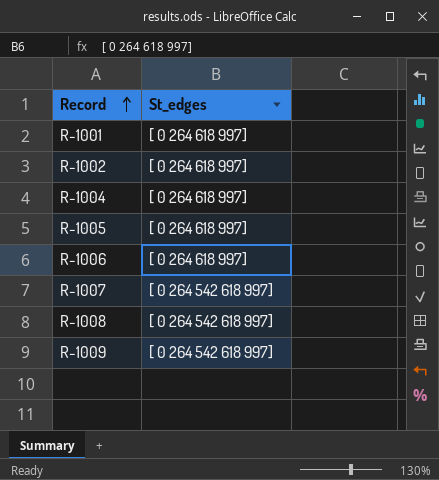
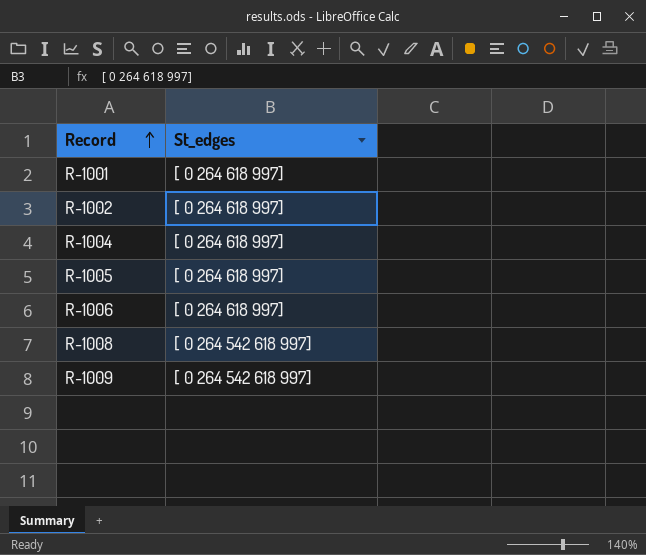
row R-1007: [ 0 264 542 618 997] -> none

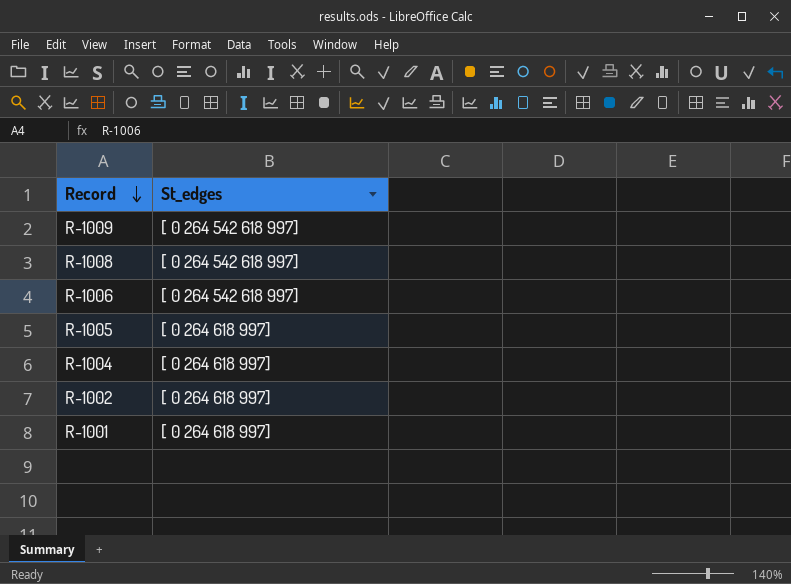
row order: Record ascending -> Record descending
R-1006 | St_edges: [ 0 264 618 997] -> [ 0 264 542 618 997]

